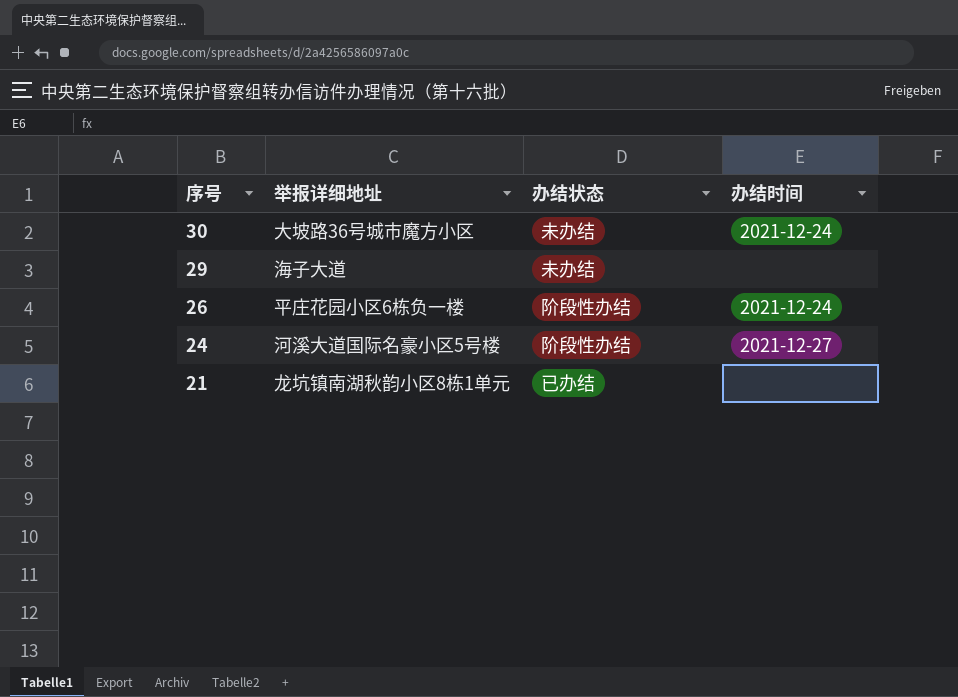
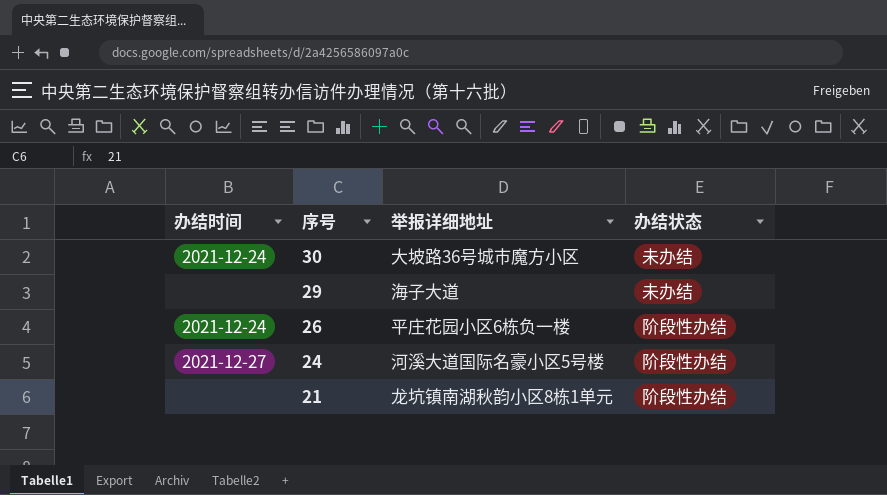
column 办结时间 | position: 4 -> 1
21 | 办结状态: 已办结 -> 阶段性办结

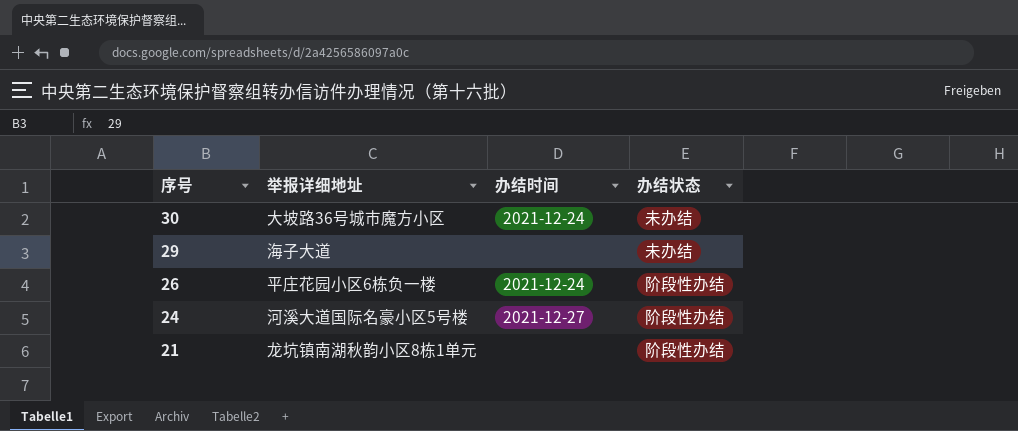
column 办结时间 | position: 1 -> 3

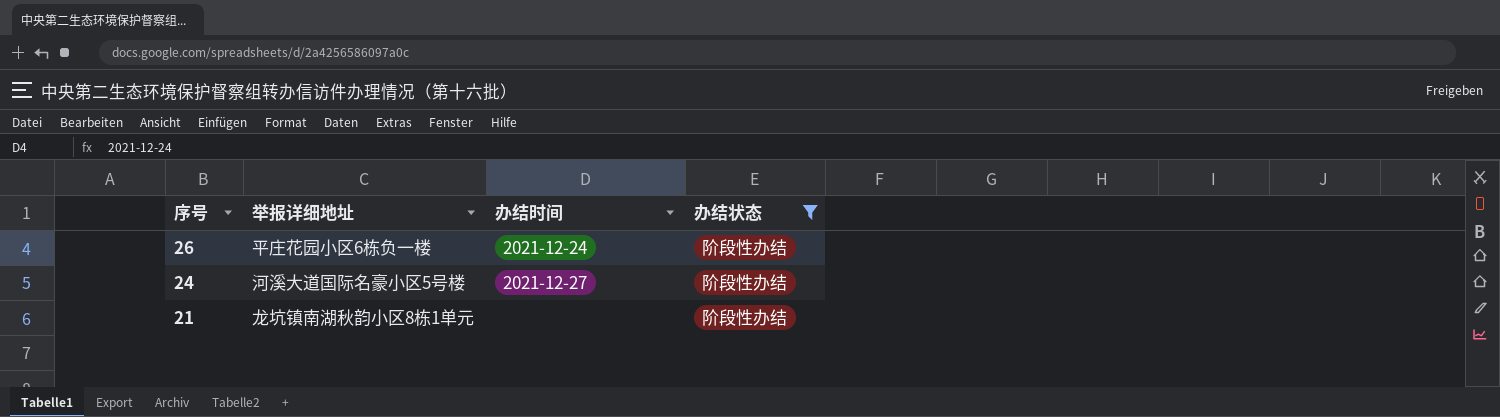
filter: none -> 办结状态 = 阶段性办结

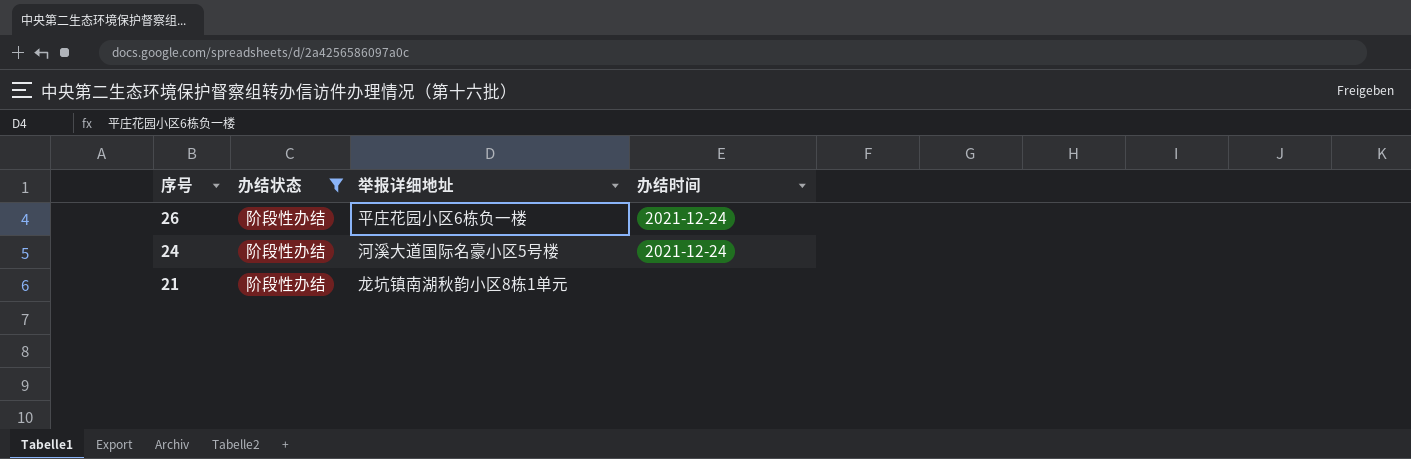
column 办结状态 | position: 4 -> 2
24 | 办结时间: 2021-12-27 -> 2021-12-24

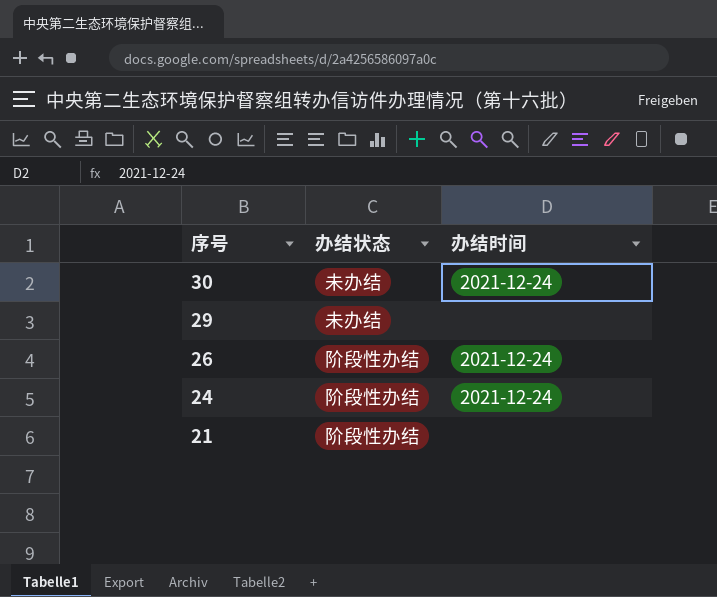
filter: 办结状态 = 阶段性办结 -> none
column 举报详细地址 | position: 3 -> none

